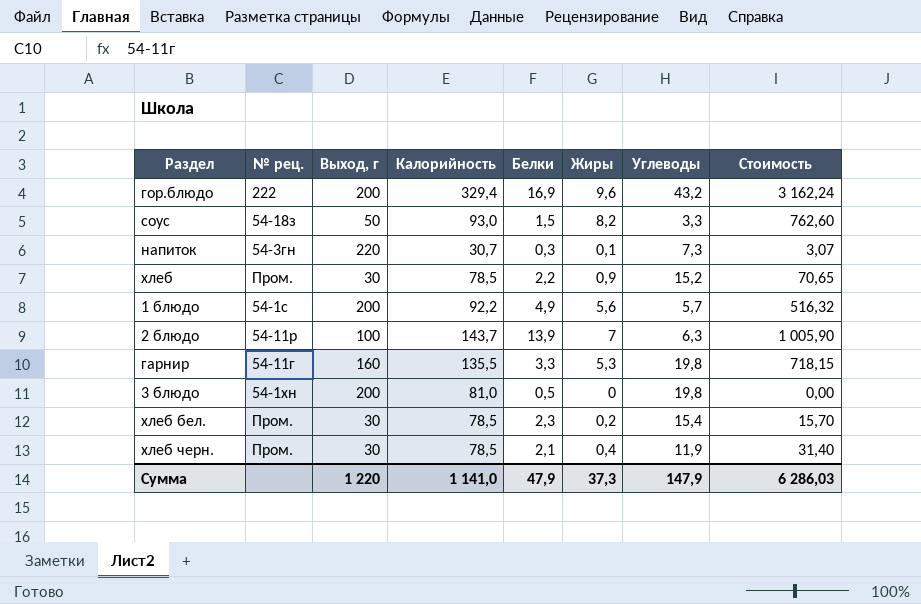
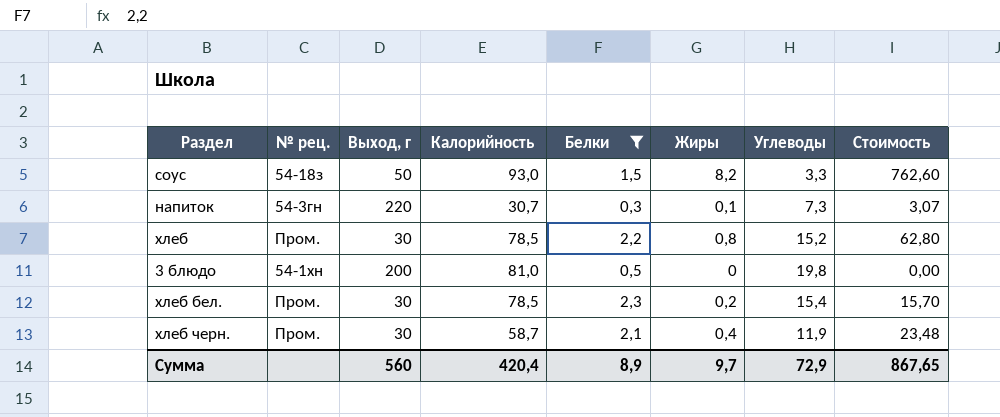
filter: none -> Белки <= 2,3
хлеб | Жиры: 0,9 -> 0,8
хлеб | Стоимость: 70,65 -> 62,80
хлеб черн. | Калорийность: 78,5 -> 58,7
хлеб черн. | Стоимость: 31,40 -> 23,48
Сумма | Выход, г: 1 220 -> 560
Сумма | Калорийность: 1 141,0 -> 420,4
Сумма | Белки: 47,9 -> 8,9
Сумма | Жиры: 37,3 -> 9,7
Сумма | Углеводы: 147,9 -> 72,9
Сумма | Стоимость: 6 286,03 -> 867,65

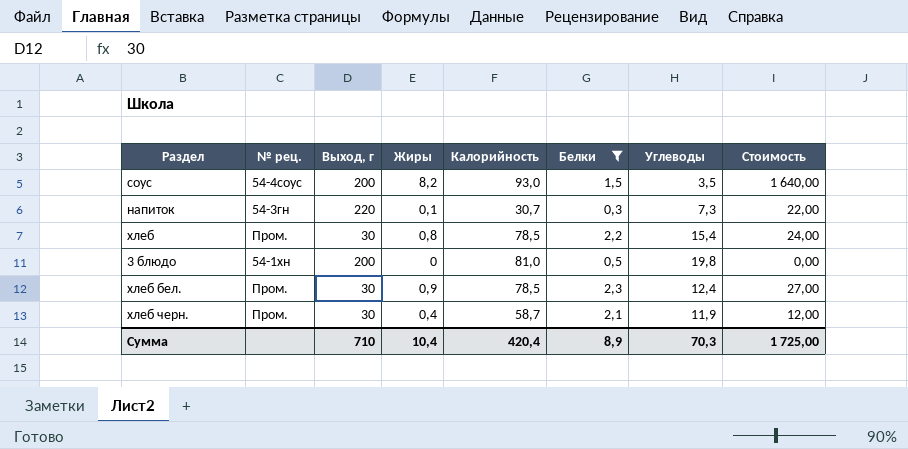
column Жиры | position: 6 -> 4
column Стоимость | formula: [Калорийность] * [Жиры] -> [Выход, г] * [Жиры]
соус | № рец.: 54-18з -> 54-4соус
соус | Выход, г: 50 -> 200
соус | Углеводы: 3,3 -> 3,5
хлеб | Углеводы: 15,2 -> 15,4
хлеб бел. | Жиры: 0,2 -> 0,9
хлеб бел. | Углеводы: 15,4 -> 12,4
Сумма | Выход, г: 560 -> 710
Сумма | Жиры: 9,7 -> 10,4
Сумма | Углеводы: 72,9 -> 70,3
Сумма | Стоимость: 867,65 -> 1 725,00

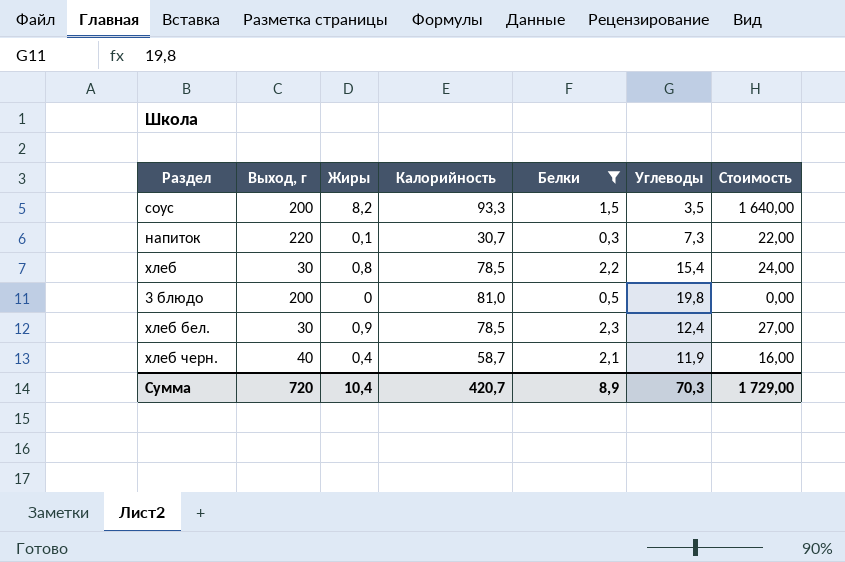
column № рец. | position: 2 -> none
соус | Калорийность: 93,0 -> 93,3
хлеб черн. | Выход, г: 30 -> 40
хлеб черн. | Стоимость: 12,00 -> 16,00
Сумма | Выход, г: 710 -> 720
Сумма | Калорийность: 420,4 -> 420,7
Сумма | Стоимость: 1 725,00 -> 1 729,00

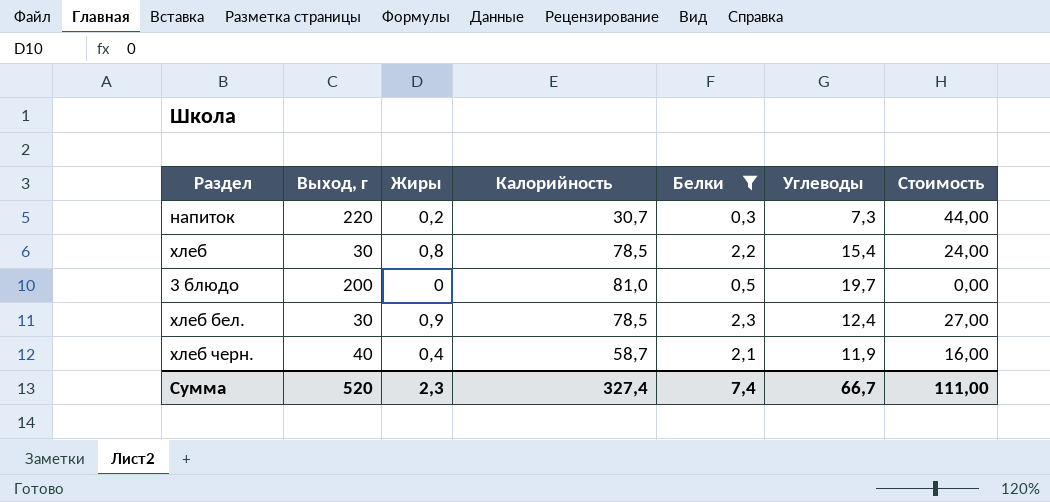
row соус: 200 | 8,2 | 93,3 | 1,5 | 3,5 | 1 640,00 -> none
напиток | Жиры: 0,1 -> 0,2
напиток | Стоимость: 22,00 -> 44,00
3 блюдо | Углеводы: 19,8 -> 19,7
Сумма | Выход, г: 720 -> 520
Сумма | Жиры: 10,4 -> 2,3
Сумма | Калорийность: 420,7 -> 327,4
Сумма | Белки: 8,9 -> 7,4
Сумма | Углеводы: 70,3 -> 66,7
Сумма | Стоимость: 1 729,00 -> 111,00

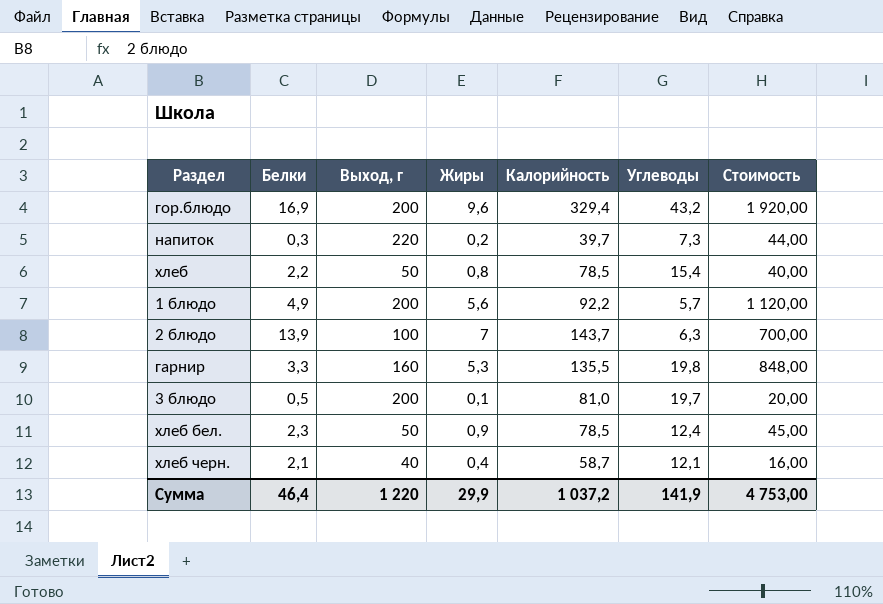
filter: Белки <= 2,3 -> none
column Белки | position: 5 -> 2
напиток | Калорийность: 30,7 -> 39,7
хлеб | Выход, г: 30 -> 50
хлеб | Стоимость: 24,00 -> 40,00
3 блюдо | Жиры: 0 -> 0,1
3 блюдо | Стоимость: 0,00 -> 20,00
хлеб бел. | Выход, г: 30 -> 50
хлеб бел. | Стоимость: 27,00 -> 45,00
хлеб черн. | Углеводы: 11,9 -> 12,1
Сумма | Белки: 7,4 -> 46,4
Сумма | Выход, г: 520 -> 1 220
Сумма | Жиры: 2,3 -> 29,9
Сумма | Калорийность: 327,4 -> 1 037,2
Сумма | Углеводы: 66,7 -> 141,9
Сумма | Стоимость: 111,00 -> 4 753,00

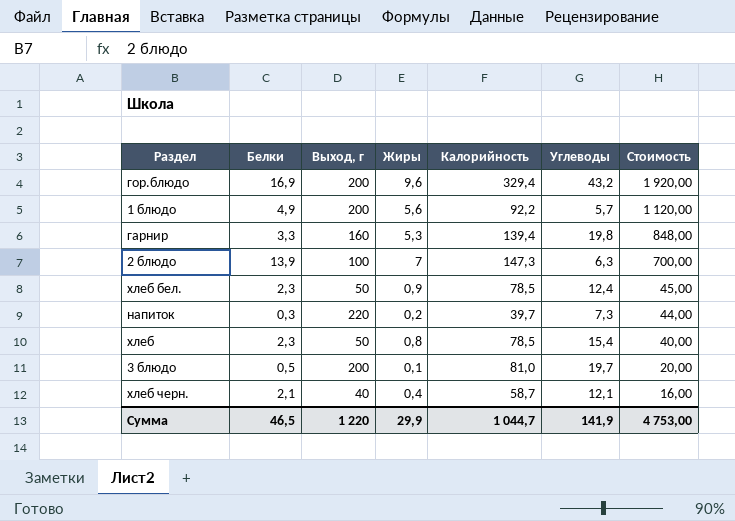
row order: none -> Стоимость descending
гарнир | Калорийность: 135,5 -> 139,4
2 блюдо | Калорийность: 143,7 -> 147,3
хлеб | Белки: 2,2 -> 2,3
Сумма | Белки: 46,4 -> 46,5
Сумма | Калорийность: 1 037,2 -> 1 044,7

